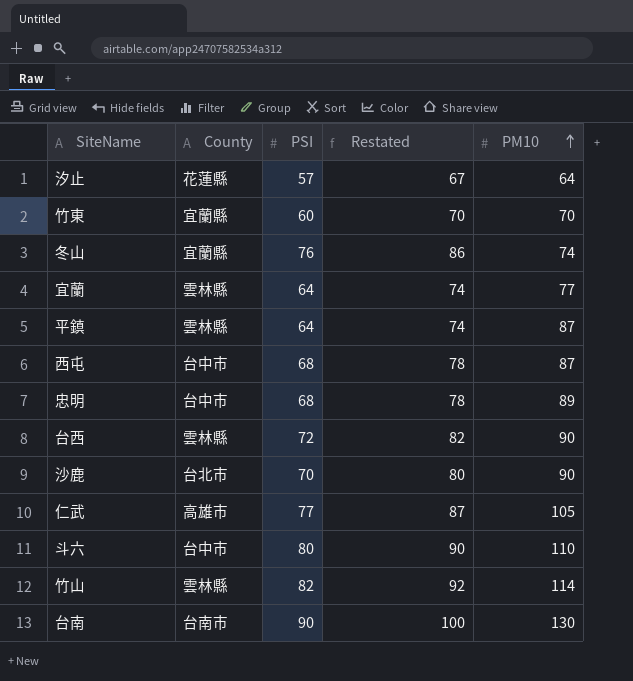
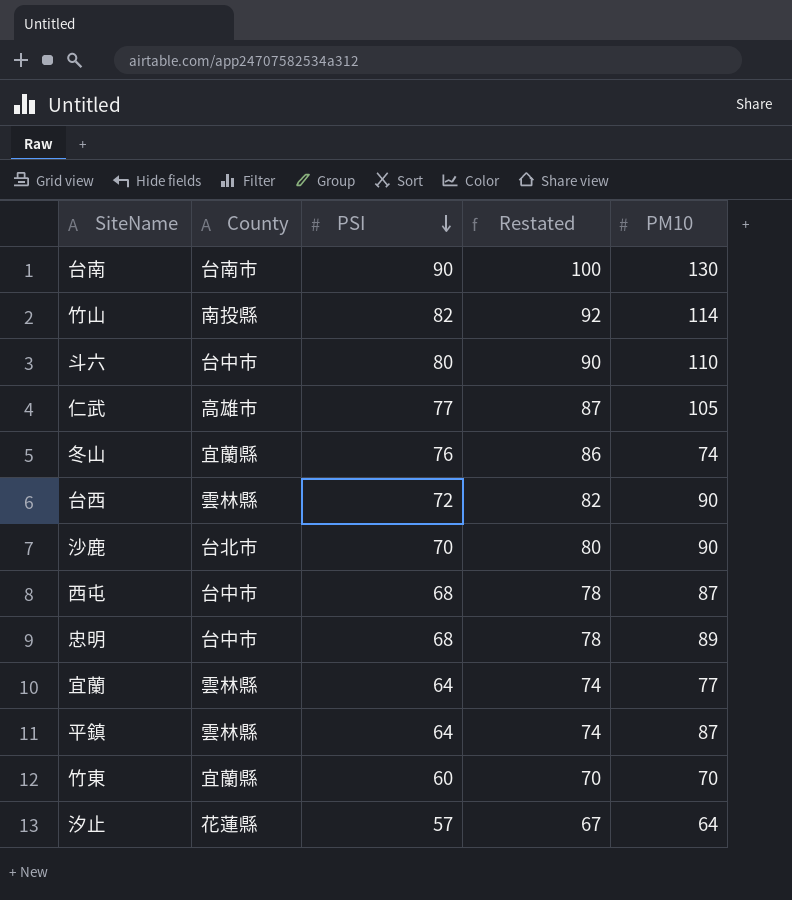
row order: PM10 ascending -> PSI descending
竹山 | County: 雲林縣 -> 南投縣

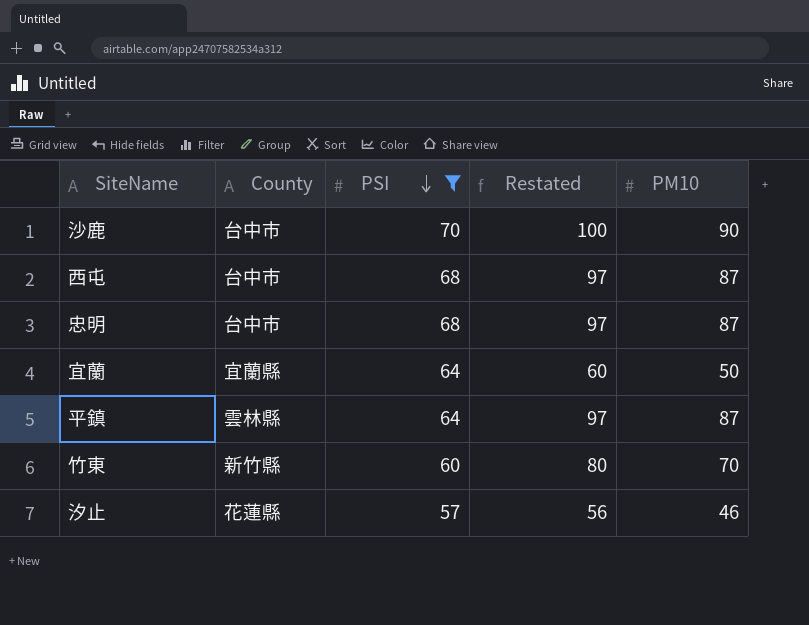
filter: none -> PSI <= 70
column Restated | formula: [PSI] + 10 -> [PM10] + 10
沙鹿 | County: 台北市 -> 台中市
忠明 | PM10: 89 -> 87
宜蘭 | County: 雲林縣 -> 宜蘭縣
宜蘭 | PM10: 77 -> 50
竹東 | County: 宜蘭縣 -> 新竹縣
汐止 | PM10: 64 -> 46

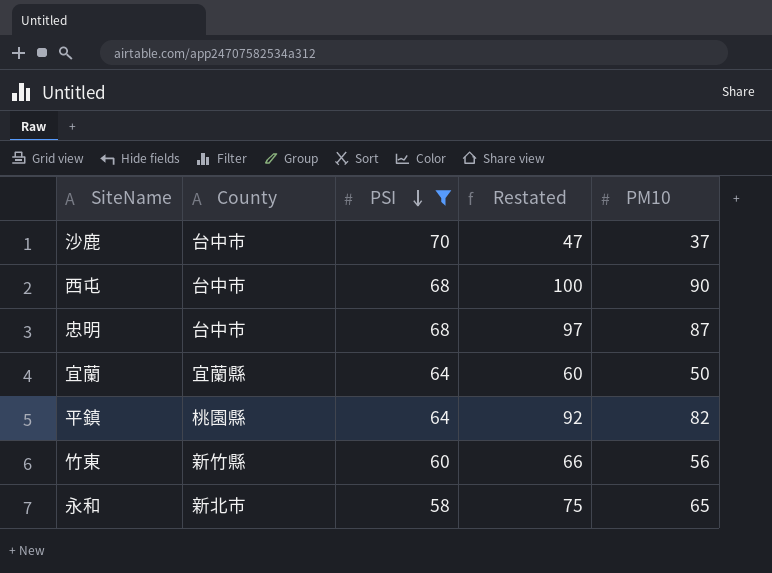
row 汐止: 花蓮縣 | 57 | 56 | 46 -> none
沙鹿 | Restated: 100 -> 47
沙鹿 | PM10: 90 -> 37
西屯 | Restated: 97 -> 100
西屯 | PM10: 87 -> 90
平鎮 | County: 雲林縣 -> 桃園縣
平鎮 | Restated: 97 -> 92
平鎮 | PM10: 87 -> 82
竹東 | Restated: 80 -> 66
竹東 | PM10: 70 -> 56
row 永和: none -> 新北市 | 58 | 75 | 65

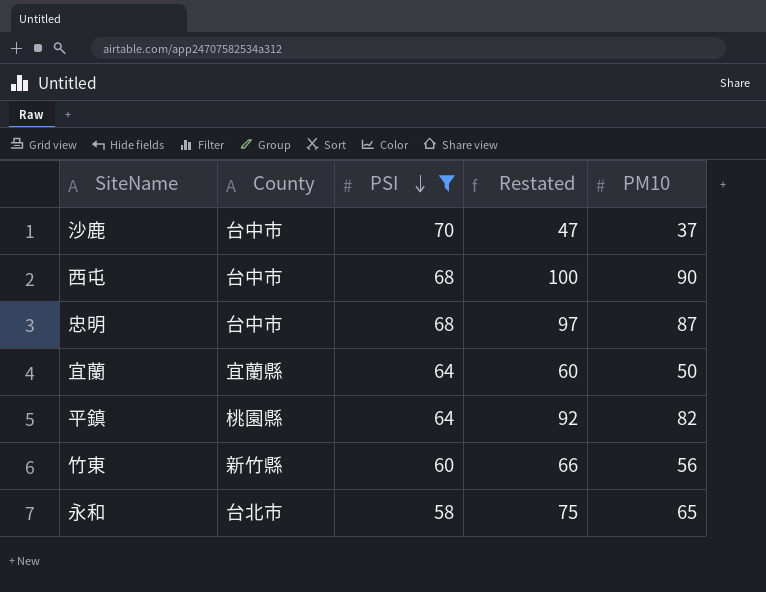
永和 | County: 新北市 -> 台北市

